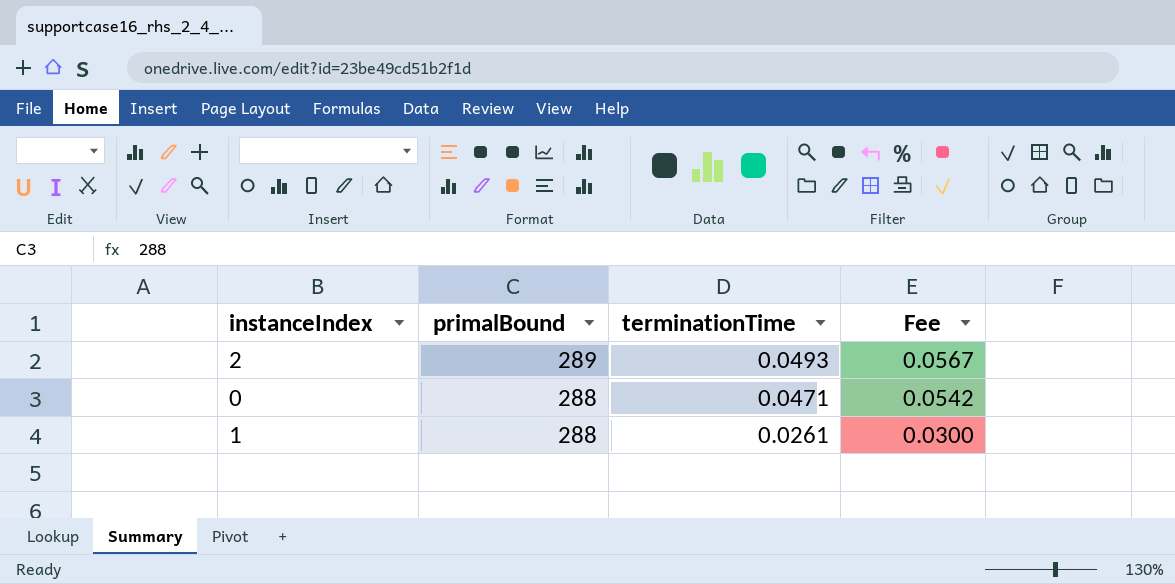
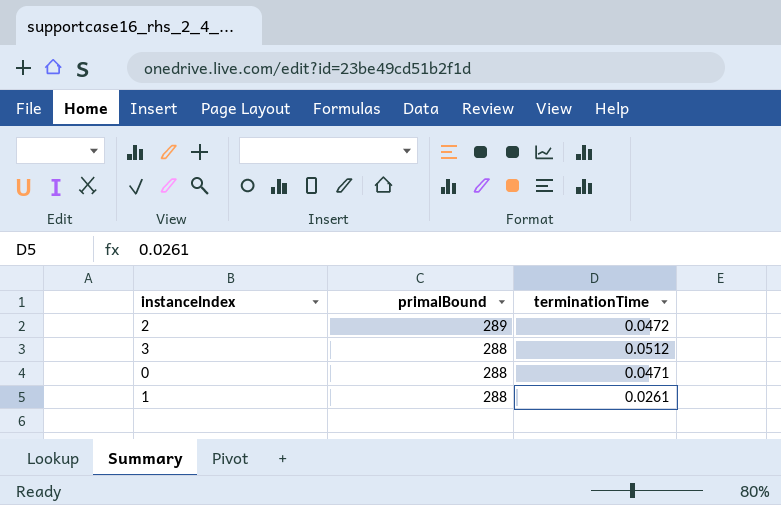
column Fee | formula: [terminationTime] * 1.15 -> none
2 | terminationTime: 0.0493 -> 0.0472
row 3: none -> 288 | 0.0512

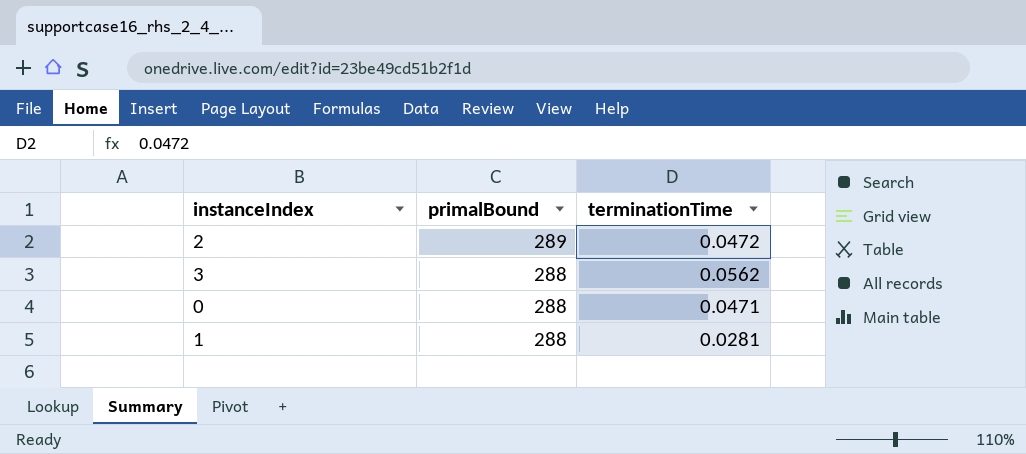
3 | terminationTime: 0.0512 -> 0.0562
1 | terminationTime: 0.0261 -> 0.0281

